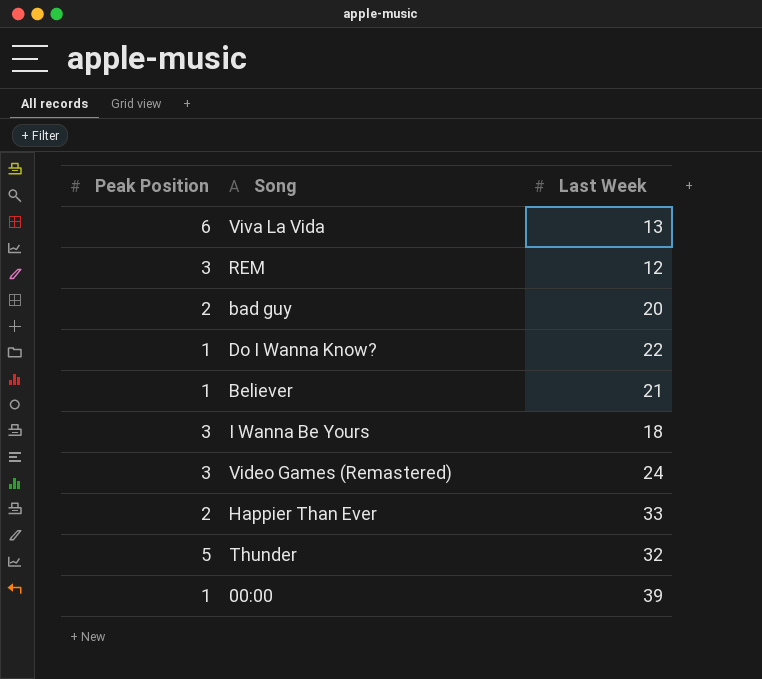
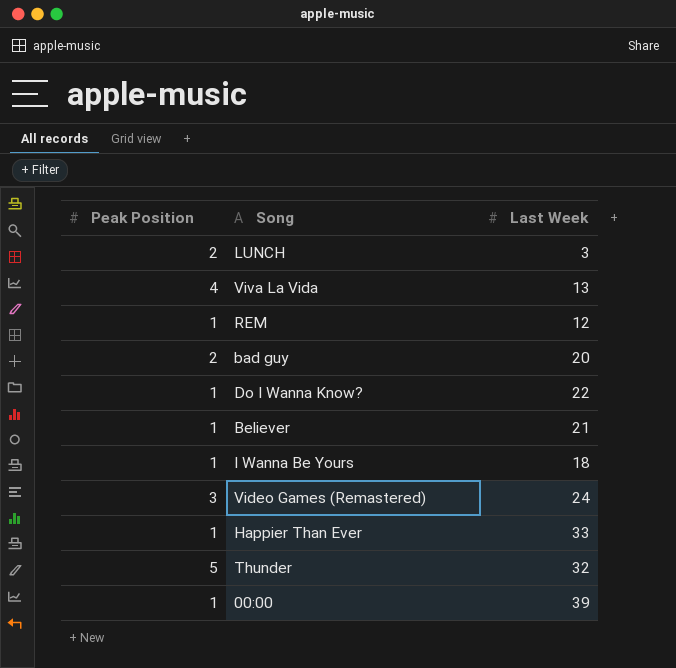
row LUNCH: none -> 2 | 3
Viva La Vida | Peak Position: 6 -> 4
REM | Peak Position: 3 -> 1
I Wanna Be Yours | Peak Position: 3 -> 1
Happier Than Ever | Peak Position: 2 -> 1

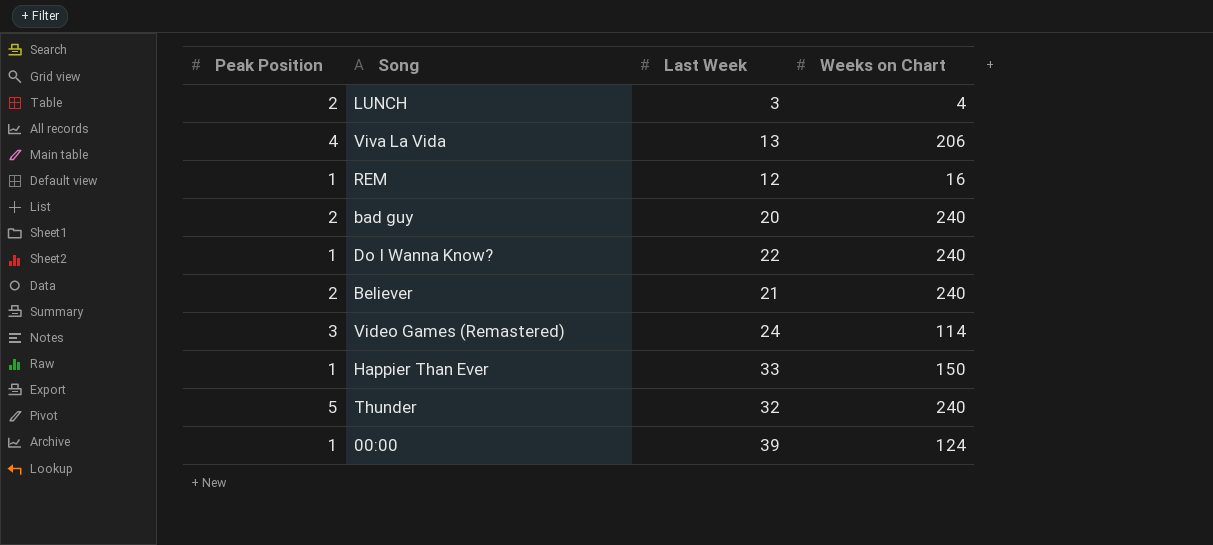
column Weeks on Chart | position: none -> 4
row I Wanna Be Yours: 1 | 18 -> none
Believer | Peak Position: 1 -> 2

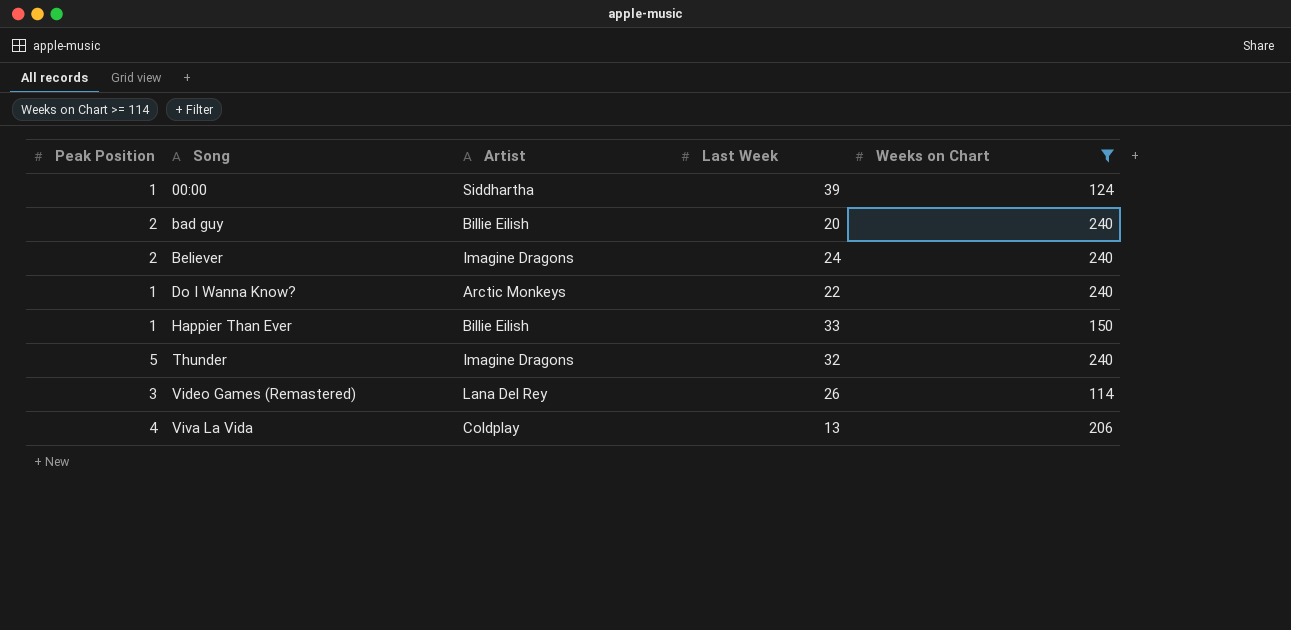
filter: none -> Weeks on Chart >= 114
row order: none -> Song ascending
column Artist | position: none -> 3
Believer | Last Week: 21 -> 24
Video Games (Remastered) | Last Week: 24 -> 26

